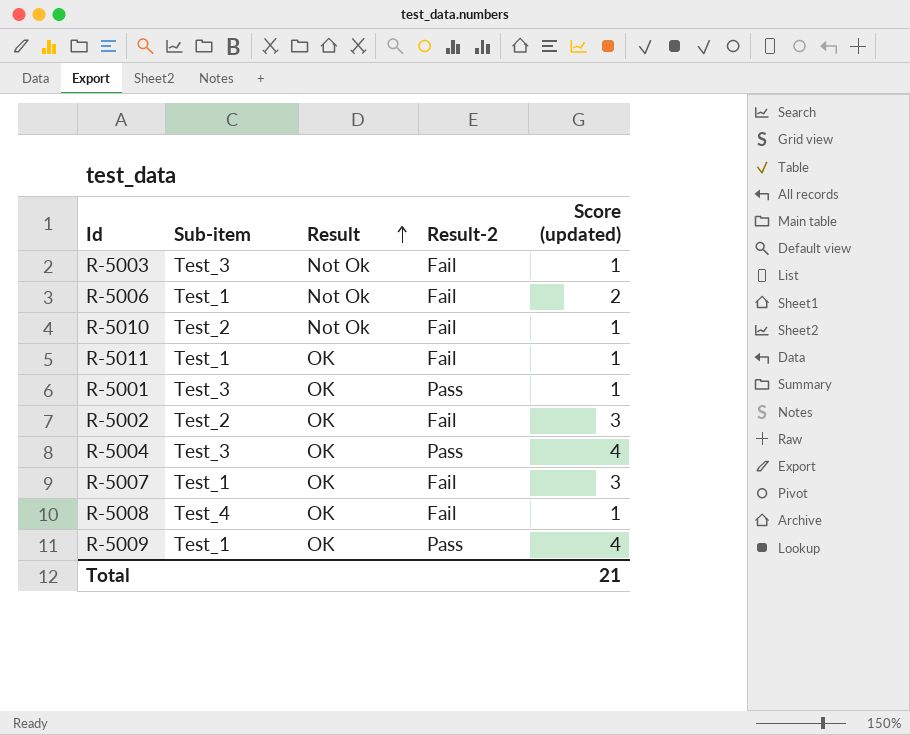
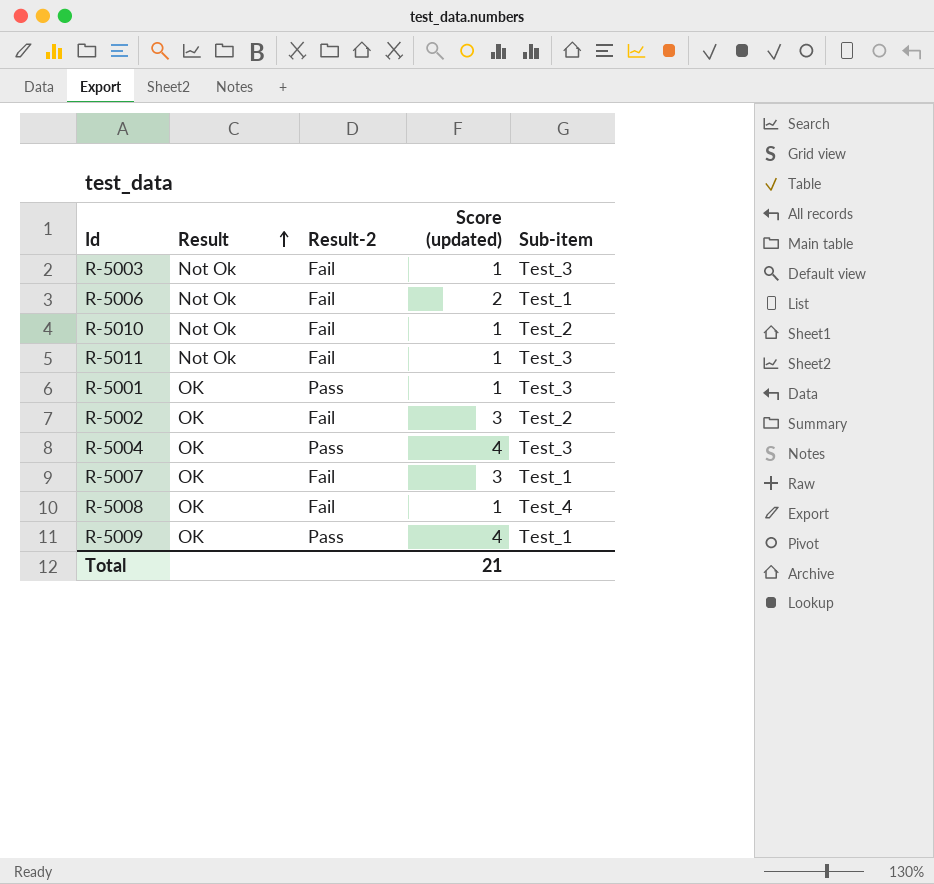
column Sub-item | position: 2 -> 5
R-5011 | Result: OK -> Not Ok
R-5011 | Sub-item: Test_1 -> Test_3

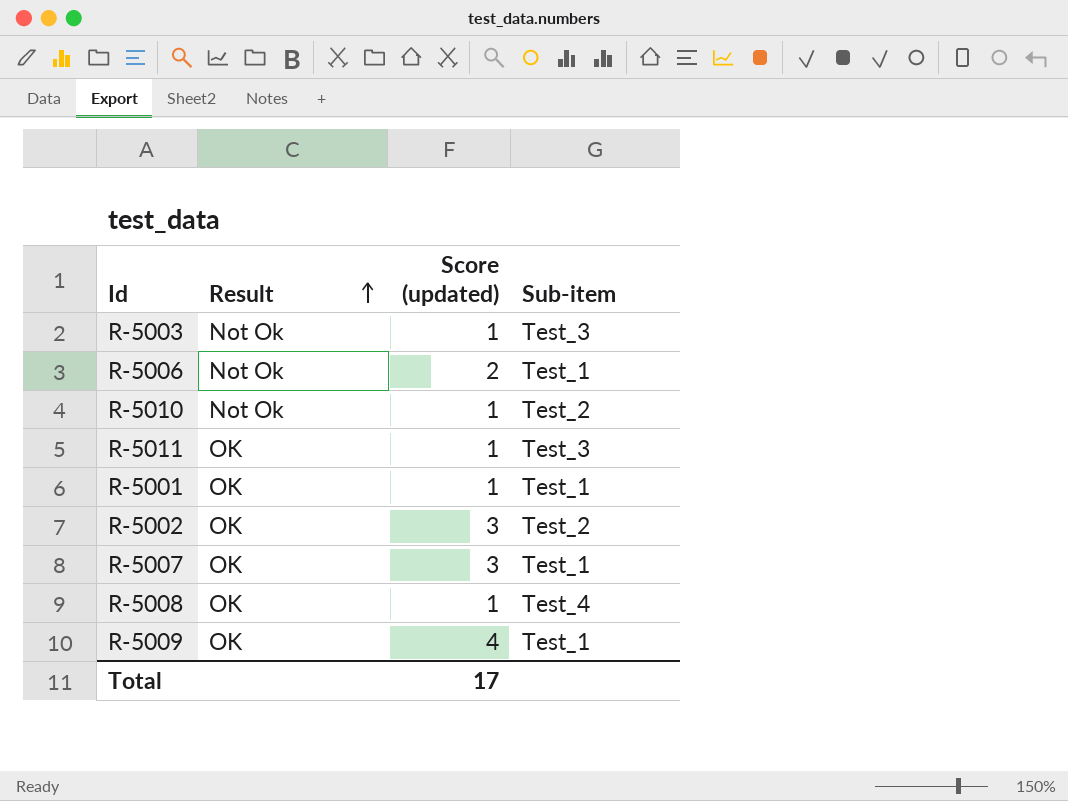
column Result-2 | position: 3 -> none
row R-5004: OK | Pass | 4 | Test_3 -> none
R-5011 | Result: Not Ok -> OK
R-5001 | Sub-item: Test_3 -> Test_1
Total | Score (updated): 21 -> 17

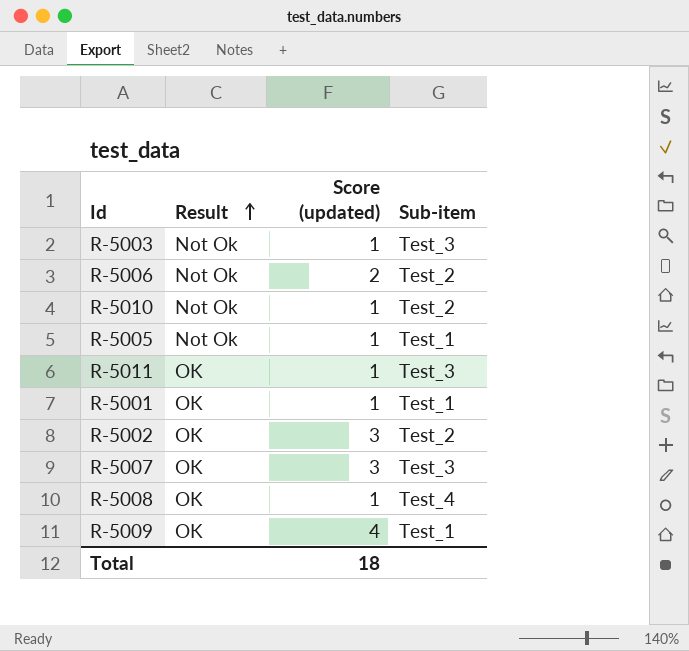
R-5006 | Sub-item: Test_1 -> Test_2
row R-5005: none -> Not Ok | 1 | Test_1
R-5007 | Sub-item: Test_1 -> Test_3
Total | Score (updated): 17 -> 18

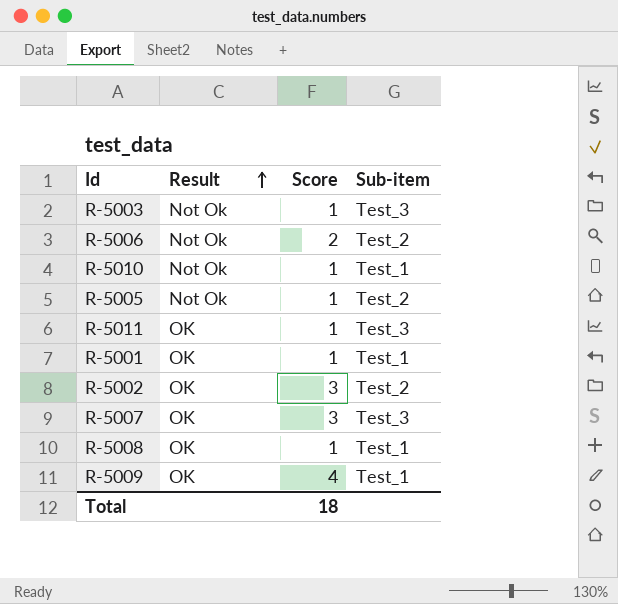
column name: Score (updated) -> Score
R-5010 | Sub-item: Test_2 -> Test_1
R-5005 | Sub-item: Test_1 -> Test_2
R-5008 | Sub-item: Test_4 -> Test_1

